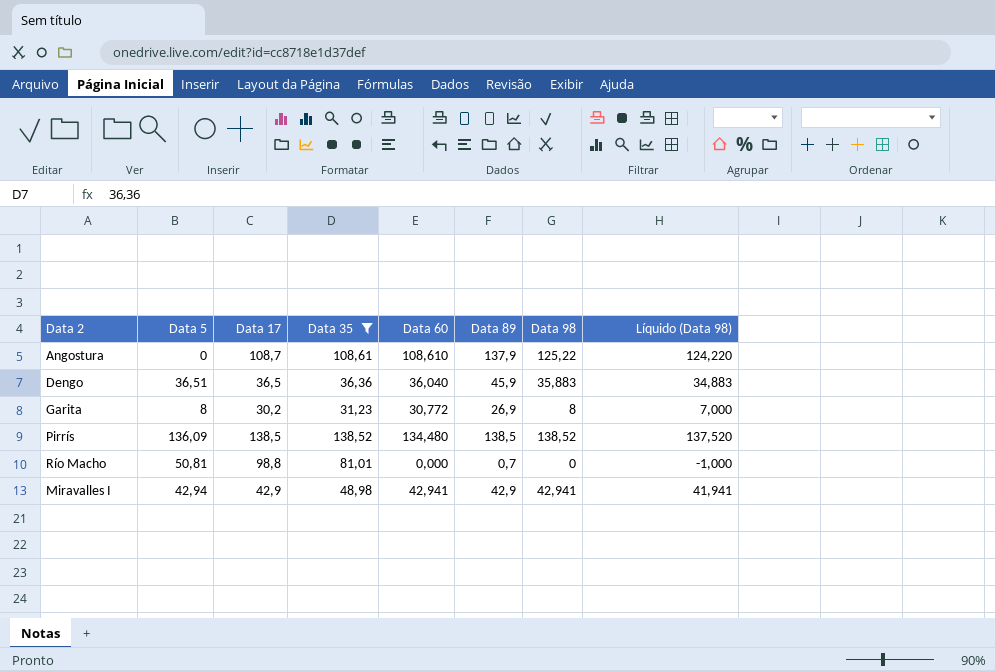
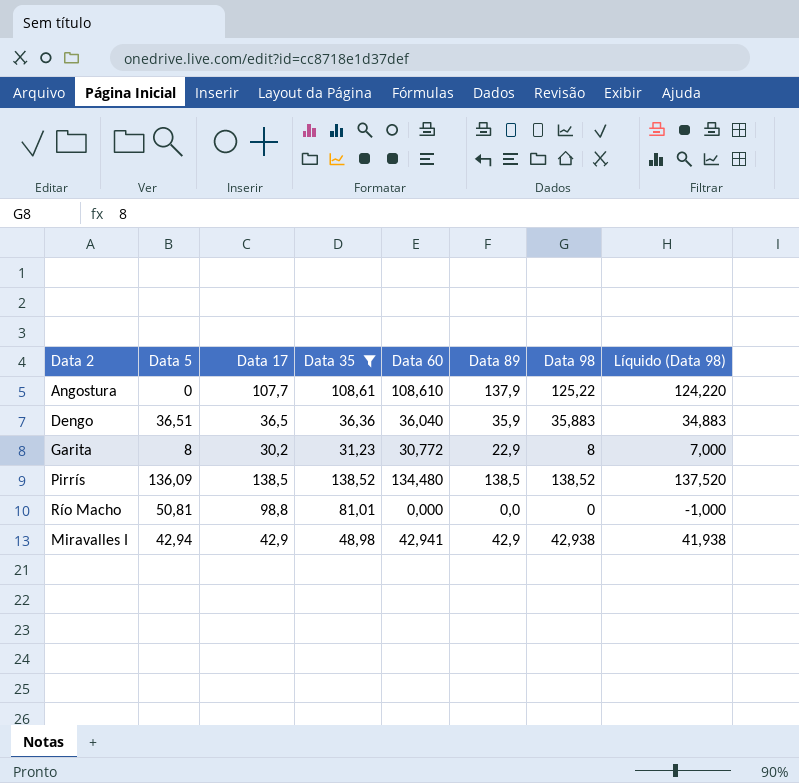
Angostura | Data 17: 108,7 -> 107,7
Dengo | Data 89: 45,9 -> 35,9
Garita | Data 89: 26,9 -> 22,9
Río Macho | Data 89: 0,7 -> 0,0
Miravalles I | Data 98: 42,941 -> 42,938
Miravalles I | Líquido (Data 98): 41,941 -> 41,938

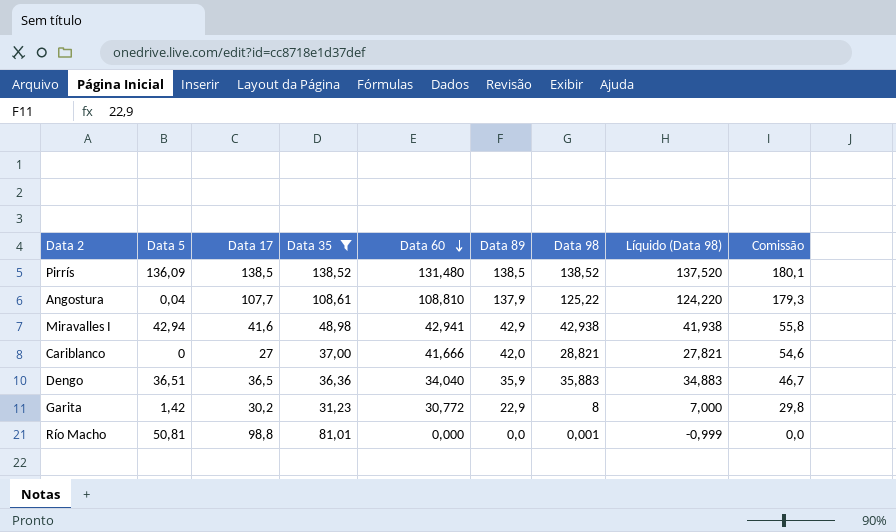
row order: none -> Data 60 descending
column Comissão | formula: none -> [Data 89] * 1,3
Pirrís | Data 60: 134,480 -> 131,480
Angostura | Data 5: 0 -> 0,04
Angostura | Data 60: 108,610 -> 108,810
Miravalles I | Data 17: 42,9 -> 41,6
row Cariblanco: none -> 0 | 27 | 37,00 | 41,666 | 42,0 | 28,821 | 27,821 | 54,6
Dengo | Data 60: 36,040 -> 34,040
Garita | Data 5: 8 -> 1,42
Río Macho | Data 98: 0 -> 0,001
Río Macho | Líquido (Data 98): -1,000 -> -0,999

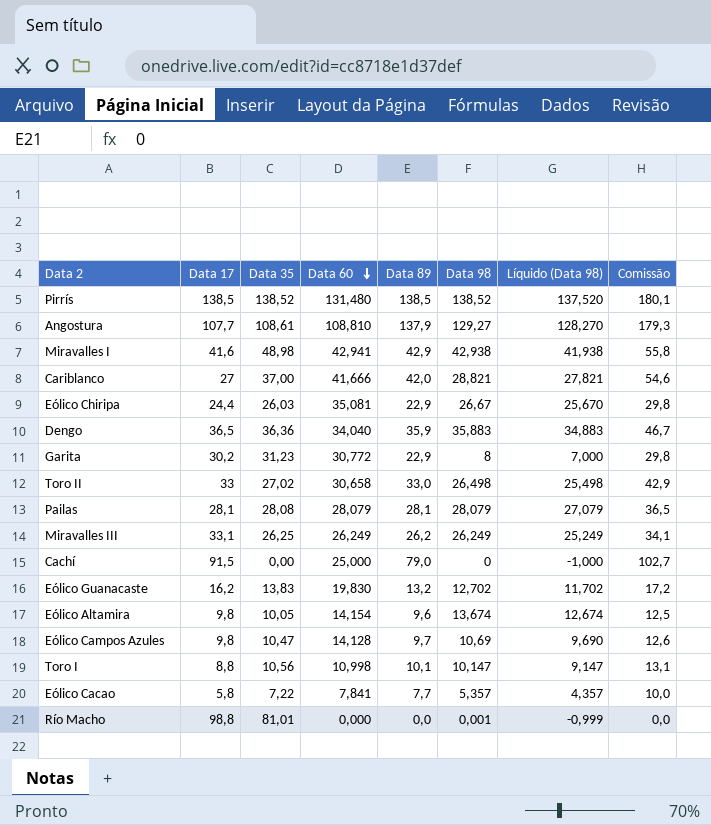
filter: Data 35 >= 31,23 -> none
column Data 5 | position: 2 -> none
Angostura | Data 98: 125,22 -> 129,27
Angostura | Líquido (Data 98): 124,220 -> 128,270

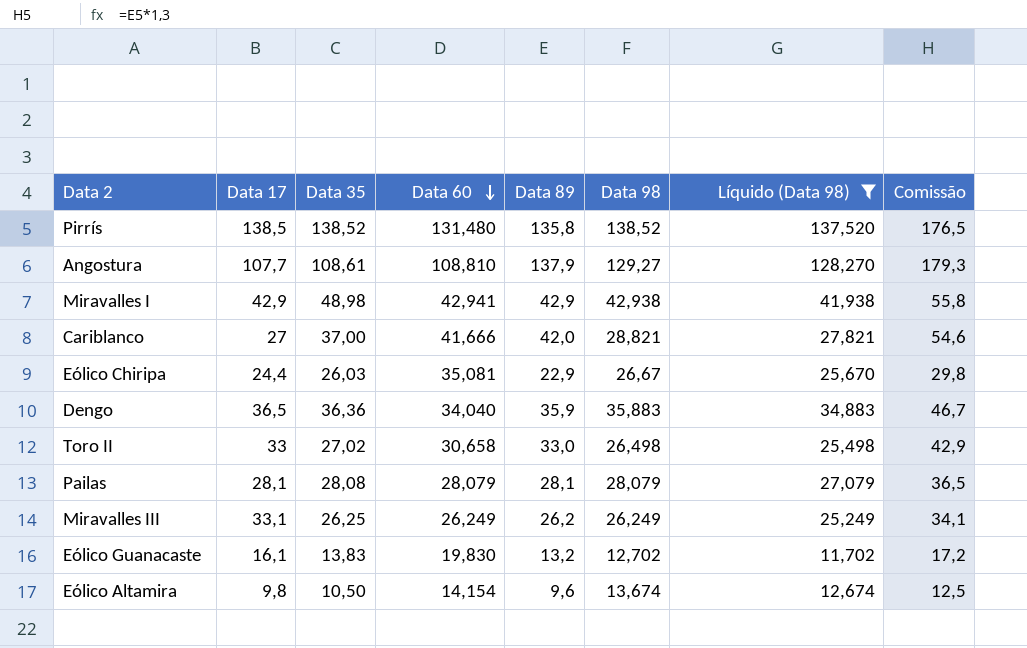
filter: none -> Líquido (Data 98) >= 11,702
Pirrís | Data 89: 138,5 -> 135,8
Pirrís | Comissão: 180,1 -> 176,5
Miravalles I | Data 17: 41,6 -> 42,9
Eólico Guanacaste | Data 17: 16,2 -> 16,1
Eólico Altamira | Data 35: 10,05 -> 10,50

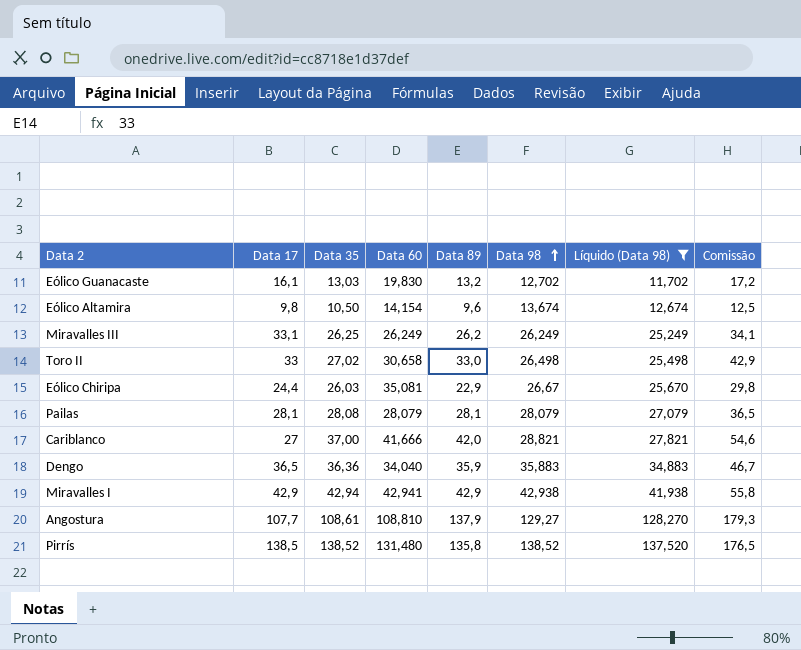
row order: Data 60 descending -> Data 98 ascending
Eólico Guanacaste | Data 35: 13,83 -> 13,03
Miravalles I | Data 35: 48,98 -> 42,94

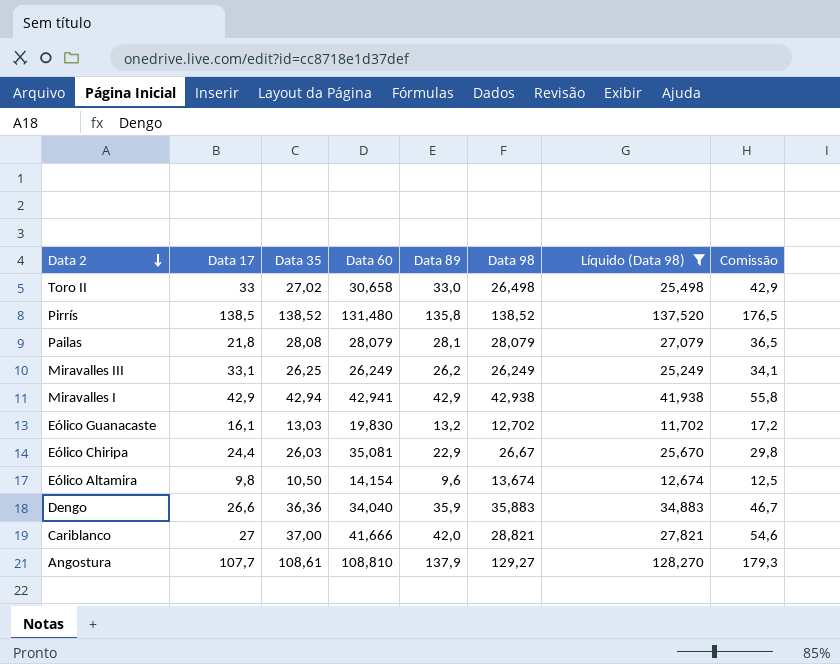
row order: Data 98 ascending -> Data 2 descending
Pailas | Data 17: 28,1 -> 21,8
Dengo | Data 17: 36,5 -> 26,6

